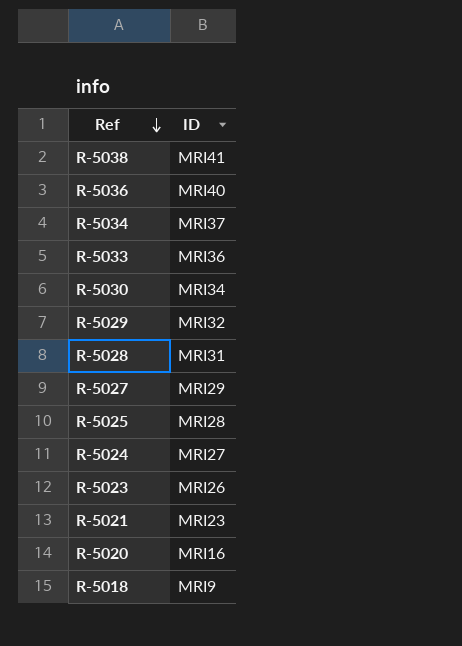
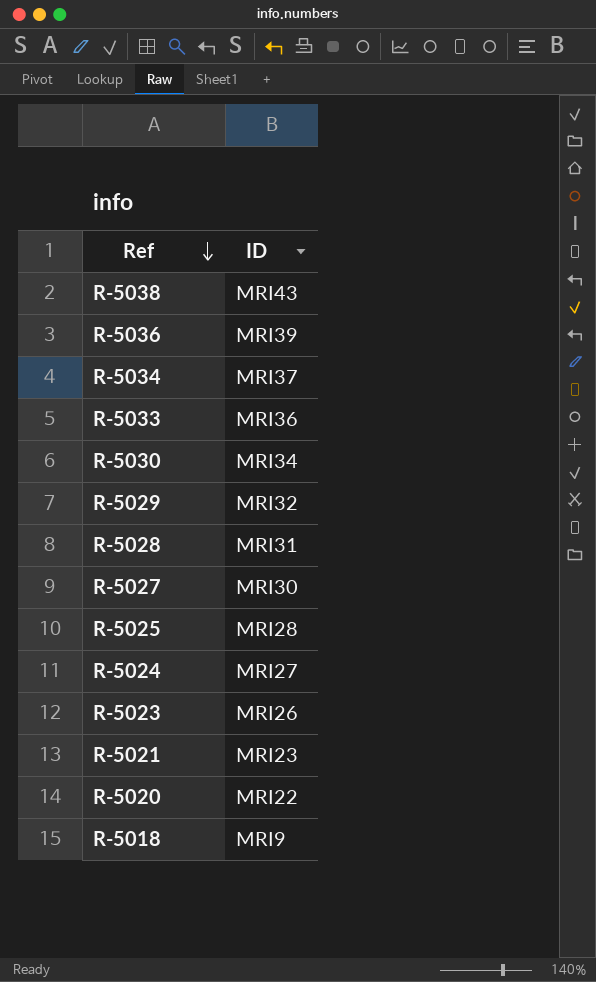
R-5038 | ID: MRI41 -> MRI43
R-5036 | ID: MRI40 -> MRI39
R-5027 | ID: MRI29 -> MRI30
R-5020 | ID: MRI16 -> MRI22

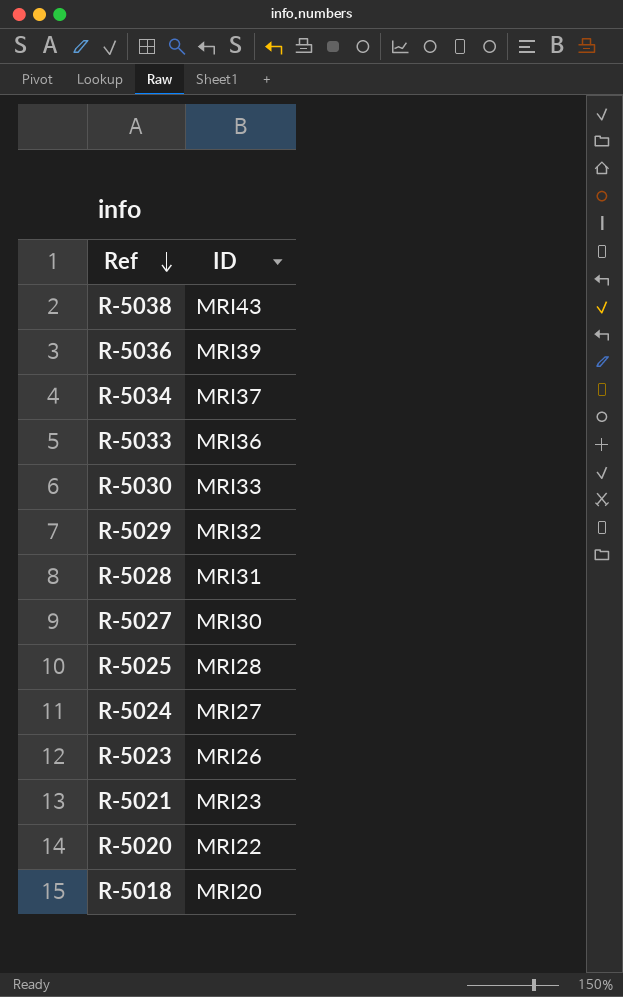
R-5030 | ID: MRI34 -> MRI33
R-5018 | ID: MRI9 -> MRI20

